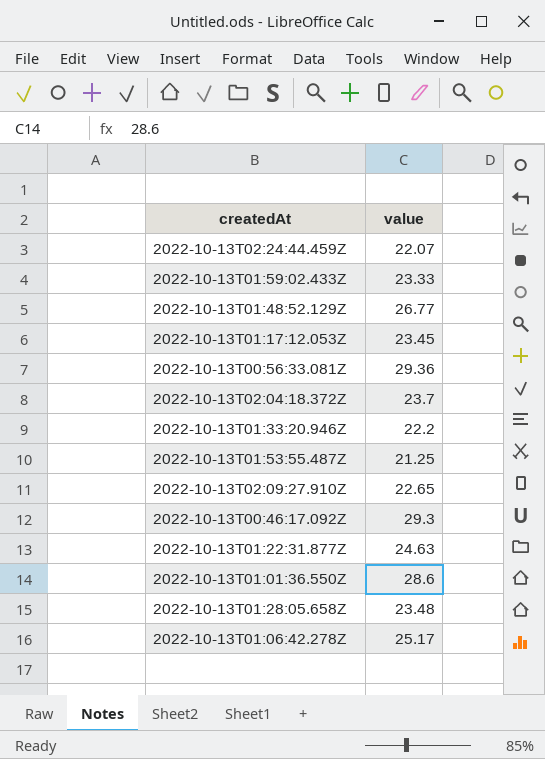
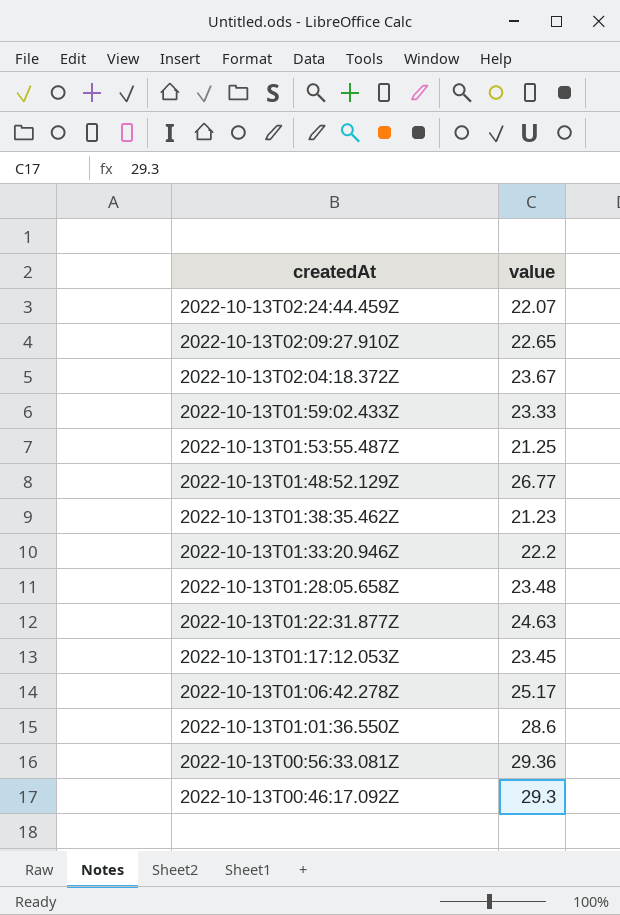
row order: none -> createdAt descending
2022-10-13T02:04:18.372Z | value: 23.7 -> 23.67
row 2022-10-13T01:38:35.462Z: none -> 21.23

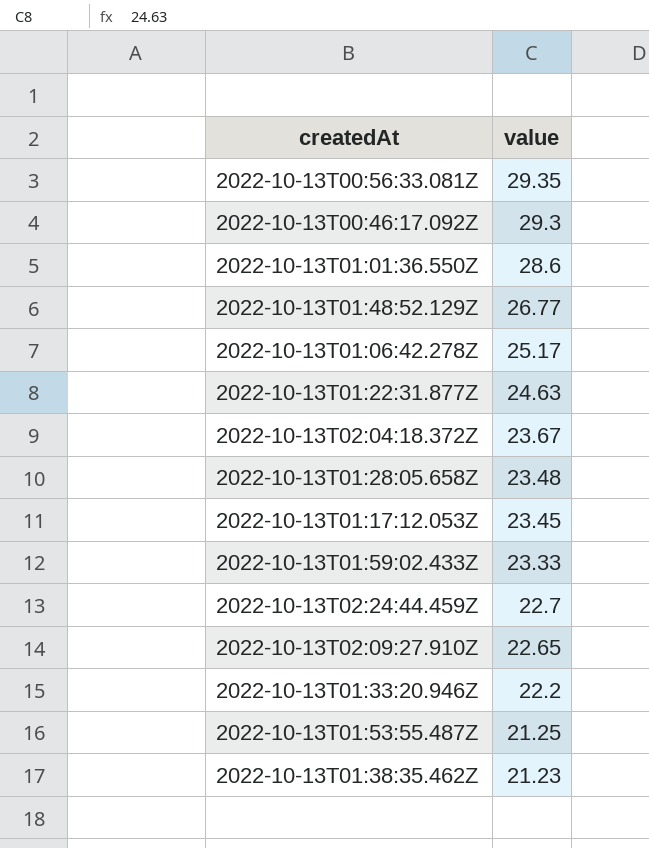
row order: createdAt descending -> value descending
2022-10-13T00:56:33.081Z | value: 29.36 -> 29.35
2022-10-13T02:24:44.459Z | value: 22.07 -> 22.7

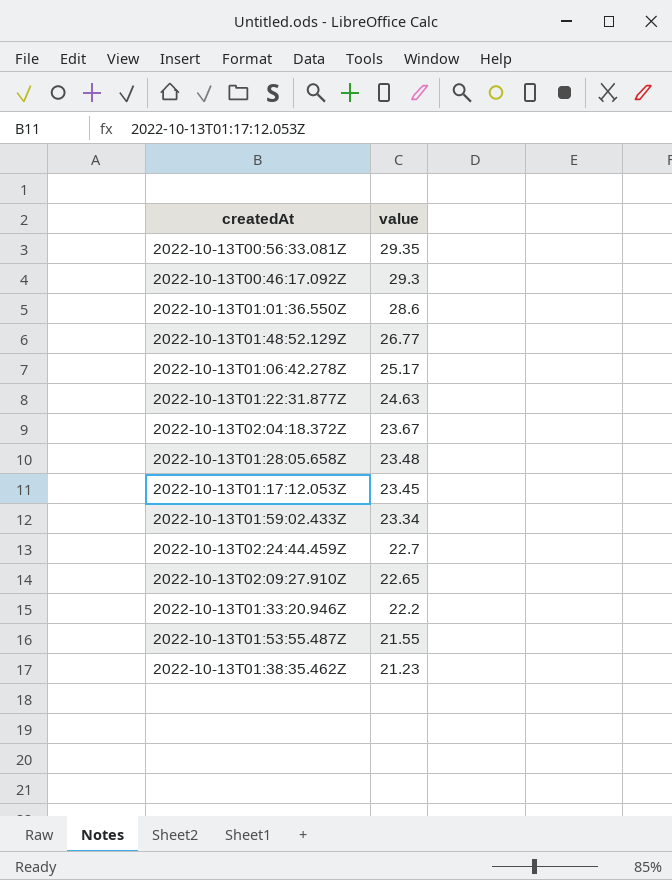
2022-10-13T01:59:02.433Z | value: 23.33 -> 23.34
2022-10-13T01:53:55.487Z | value: 21.25 -> 21.55

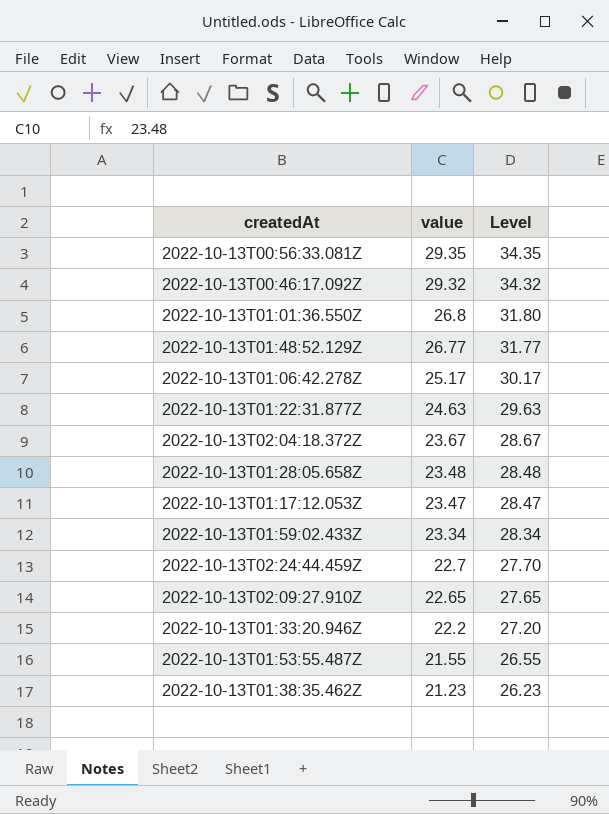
column Level | formula: none -> [value] + 5
2022-10-13T00:46:17.092Z | value: 29.3 -> 29.32
2022-10-13T01:01:36.550Z | value: 28.6 -> 26.8
2022-10-13T01:17:12.053Z | value: 23.45 -> 23.47

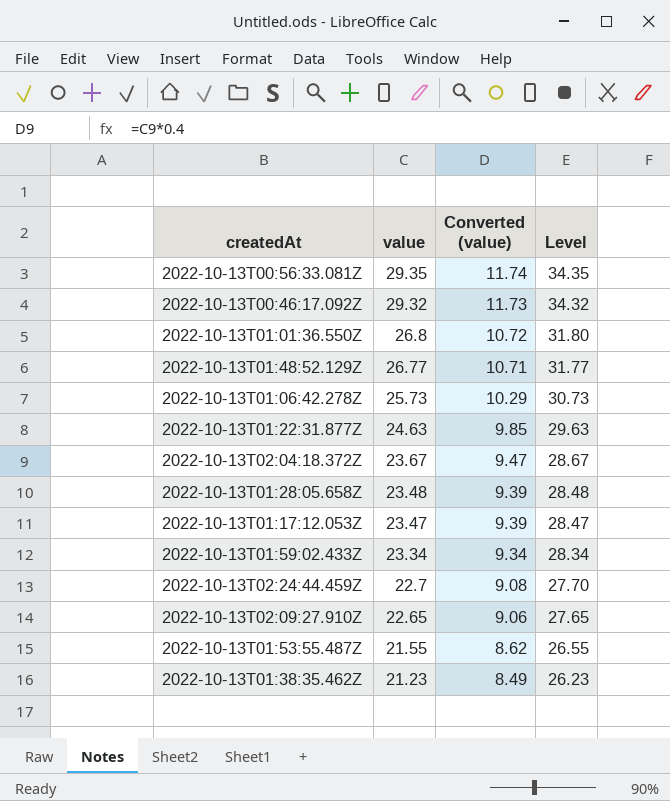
column Converted (value) | formula: none -> [value] * 0.4
row 2022-10-13T01:33:20.946Z: 22.2 | 27.20 -> none
2022-10-13T01:06:42.278Z | value: 25.17 -> 25.73
2022-10-13T01:06:42.278Z | Level: 30.17 -> 30.73

